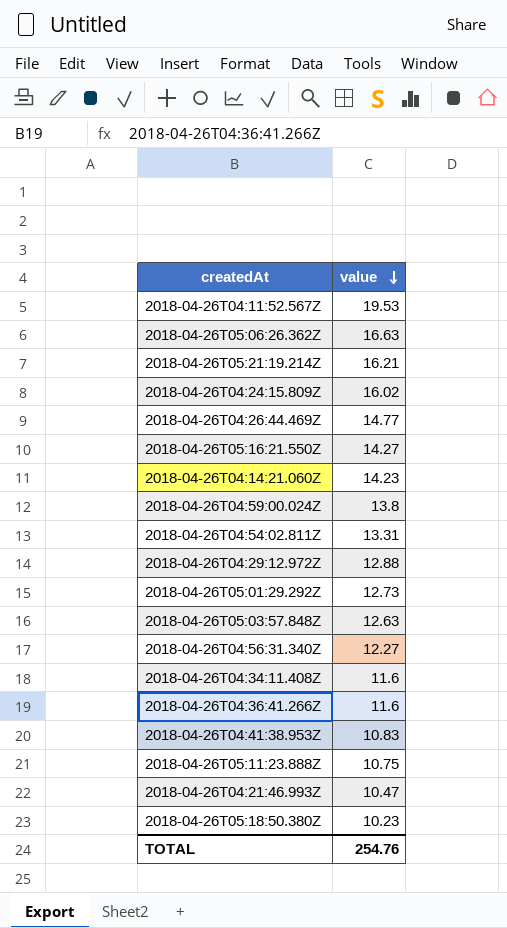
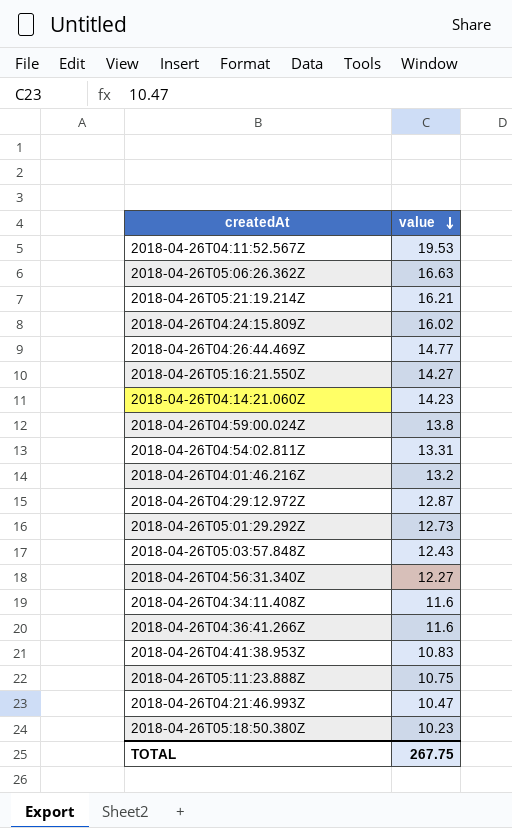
row 2018-04-26T04:01:46.216Z: none -> 13.2
2018-04-26T04:29:12.972Z | value: 12.88 -> 12.87
2018-04-26T05:03:57.848Z | value: 12.63 -> 12.43
TOTAL | value: 254.76 -> 267.75

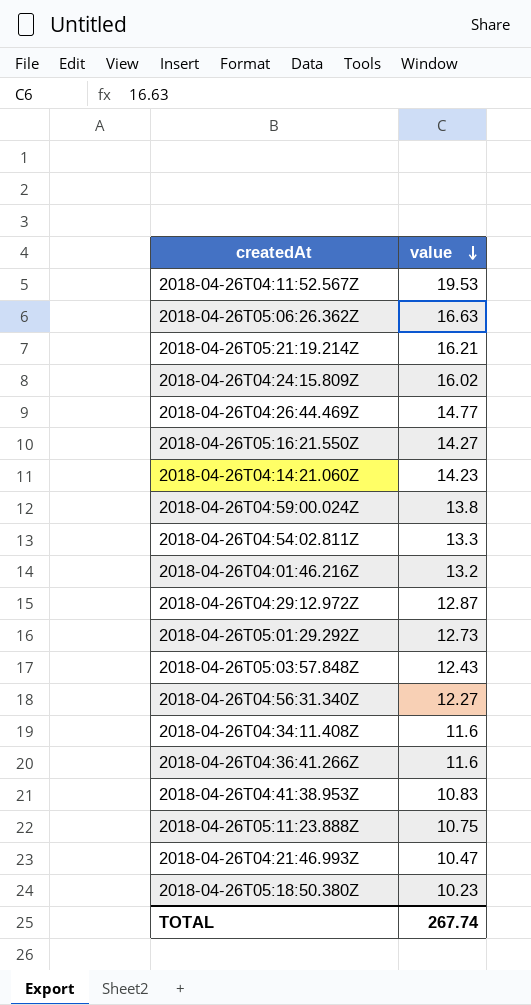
2018-04-26T04:54:02.811Z | value: 13.31 -> 13.3
TOTAL | value: 267.75 -> 267.74

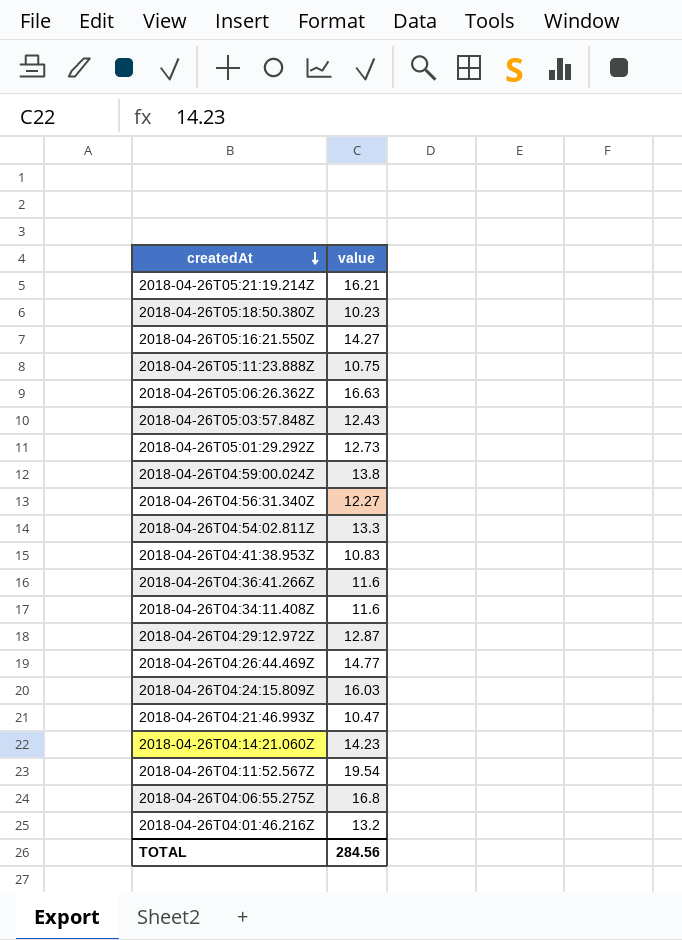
row order: value descending -> createdAt descending
2018-04-26T04:24:15.809Z | value: 16.02 -> 16.03
2018-04-26T04:11:52.567Z | value: 19.53 -> 19.54
row 2018-04-26T04:06:55.275Z: none -> 16.8
TOTAL | value: 267.74 -> 284.56

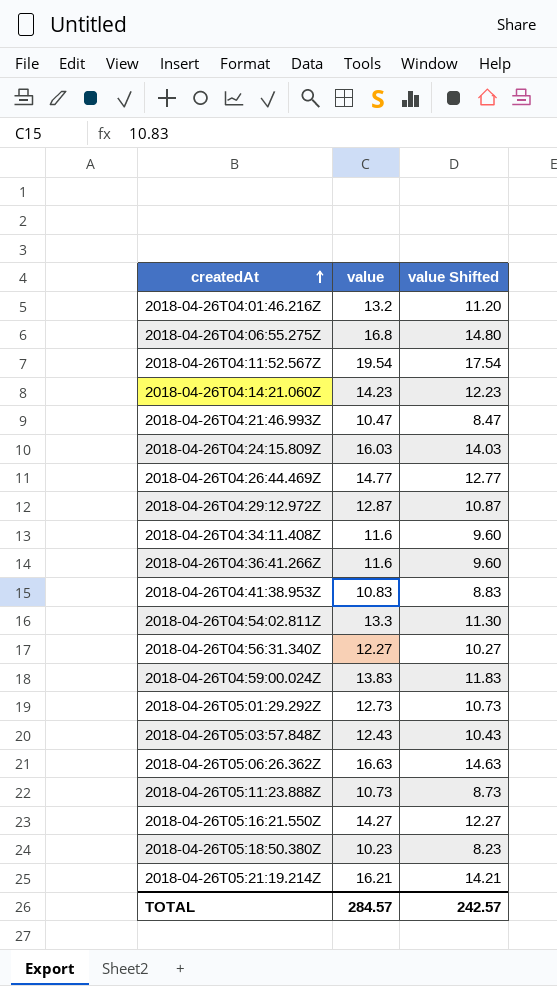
row order: createdAt descending -> createdAt ascending
column value Shifted | formula: none -> [value] - 2
2018-04-26T04:59:00.024Z | value: 13.8 -> 13.83
2018-04-26T05:11:23.888Z | value: 10.75 -> 10.73
TOTAL | value: 284.56 -> 284.57

